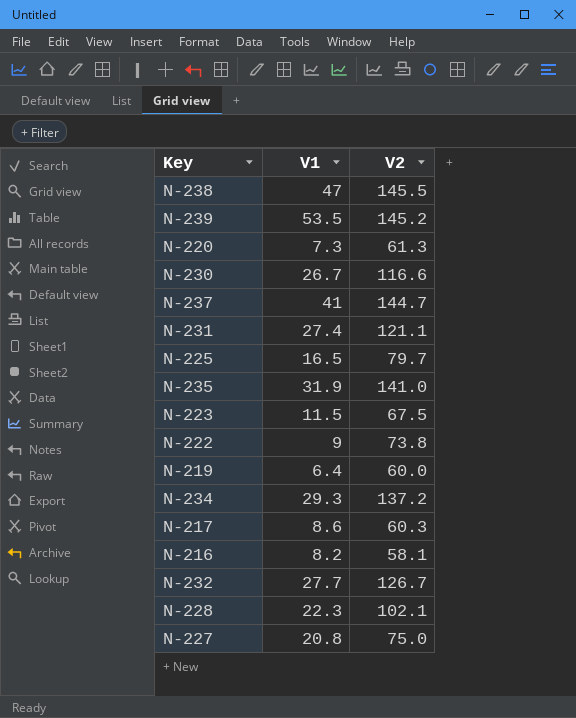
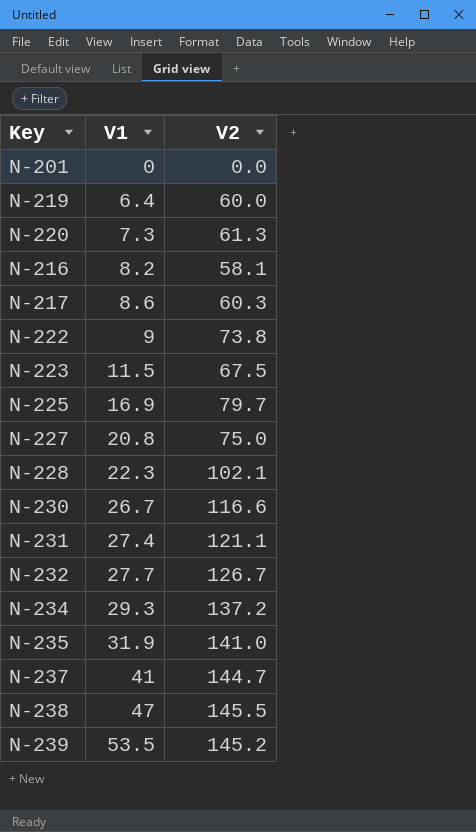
row order: none -> V1 ascending
row N-201: none -> 0 | 0.0
N-225 | V1: 16.5 -> 16.9

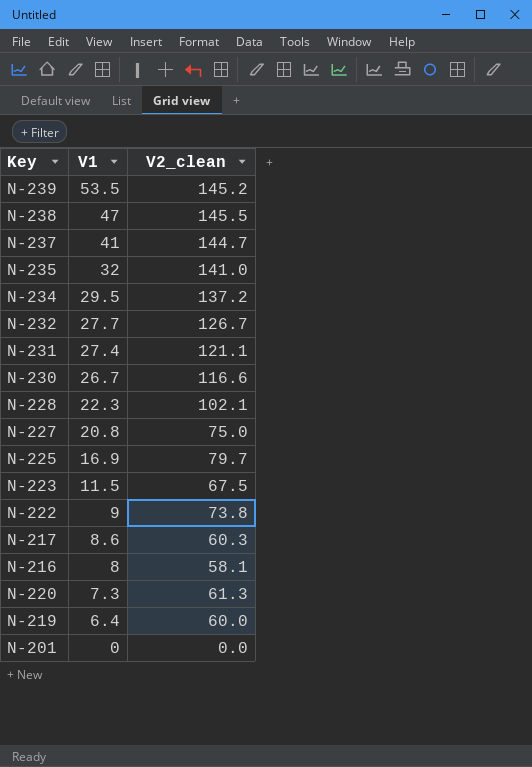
row order: V1 ascending -> V1 descending
column name: V2 -> V2_clean
N-235 | V1: 31.9 -> 32
N-234 | V1: 29.3 -> 29.5
N-216 | V1: 8.2 -> 8

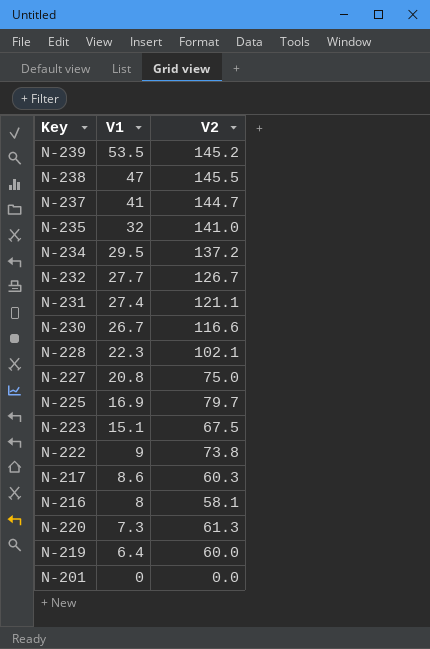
column name: V2_clean -> V2
N-223 | V1: 11.5 -> 15.1

